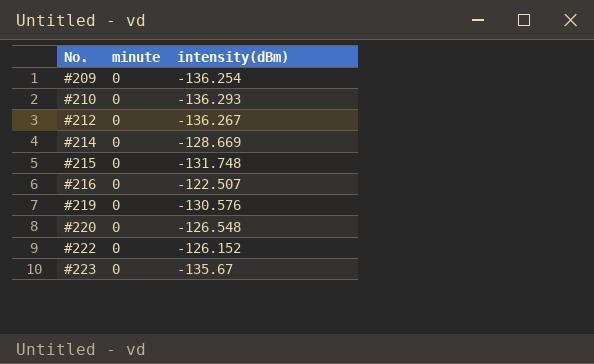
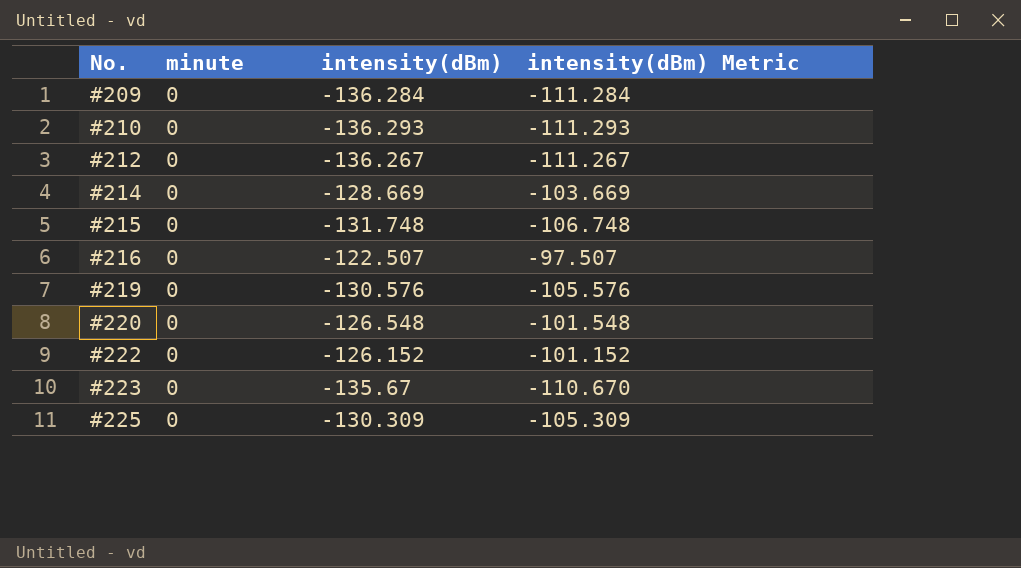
column intensity(dBm) Metric | formula: none -> [intensity(dBm)] + 25
#209 | intensity(dBm): -136.254 -> -136.284
row #225: none -> 0 | -130.309 | -105.309

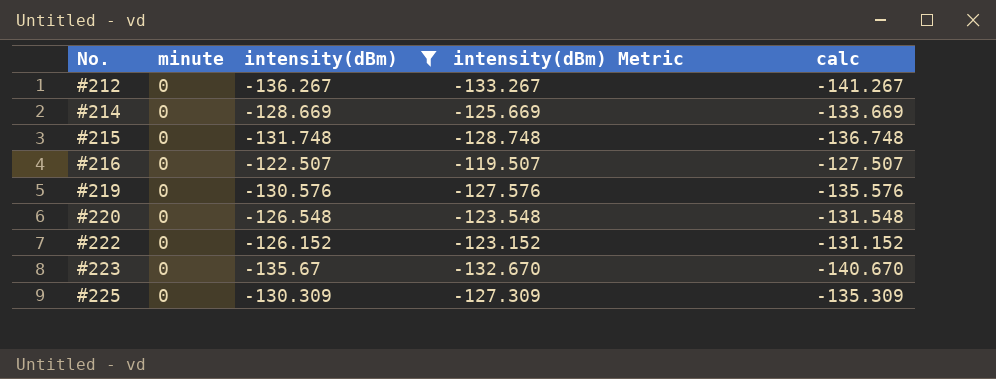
filter: none -> intensity(dBm) >= -136.267
column intensity(dBm) Metric | formula: [intensity(dBm)] + 25 -> [intensity(dBm)] + 3
column calc | formula: none -> [intensity(dBm)] - 5

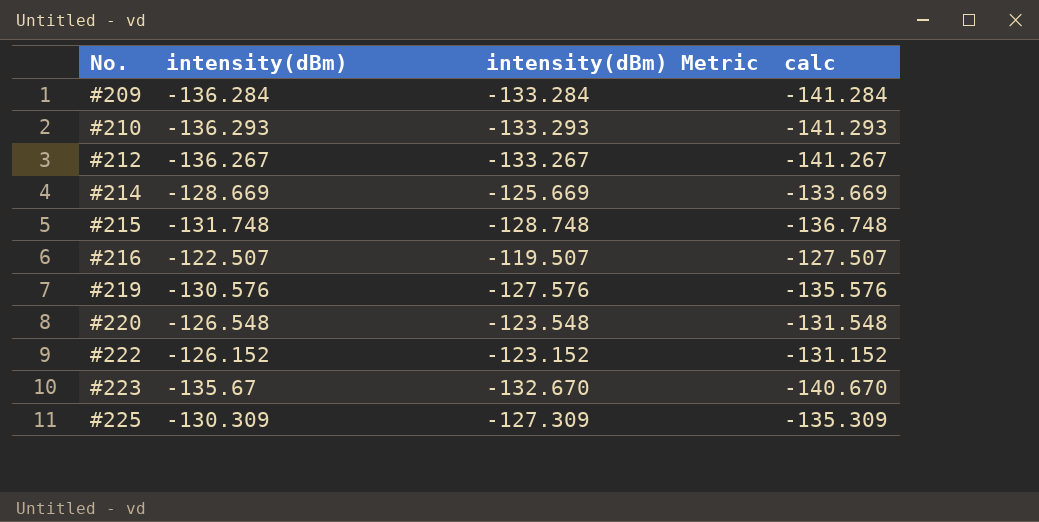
filter: intensity(dBm) >= -136.267 -> none
column minute | position: 2 -> none

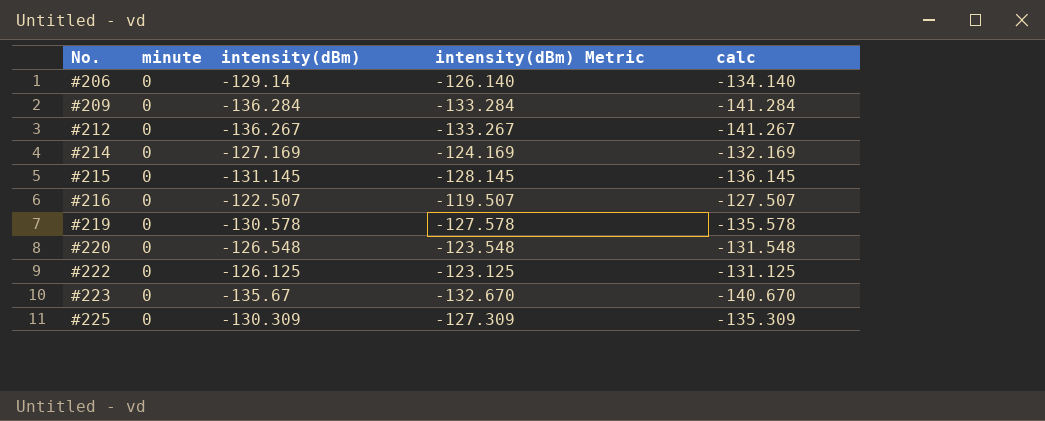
column minute | position: none -> 2
row #210: -136.293 | -133.293 | -141.293 -> none
row #206: none -> 0 | -129.14 | -126.140 | -134.140
#214 | intensity(dBm): -128.669 -> -127.169
#214 | intensity(dBm) Metric: -125.669 -> -124.169
#214 | calc: -133.669 -> -132.169
#215 | intensity(dBm): -131.748 -> -131.145
#215 | intensity(dBm) Metric: -128.748 -> -128.145
#215 | calc: -136.748 -> -136.145
#219 | intensity(dBm): -130.576 -> -130.578
#219 | intensity(dBm) Metric: -127.576 -> -127.578
#219 | calc: -135.576 -> -135.578
#222 | intensity(dBm): -126.152 -> -126.125
#222 | intensity(dBm) Metric: -123.152 -> -123.125
#222 | calc: -131.152 -> -131.125

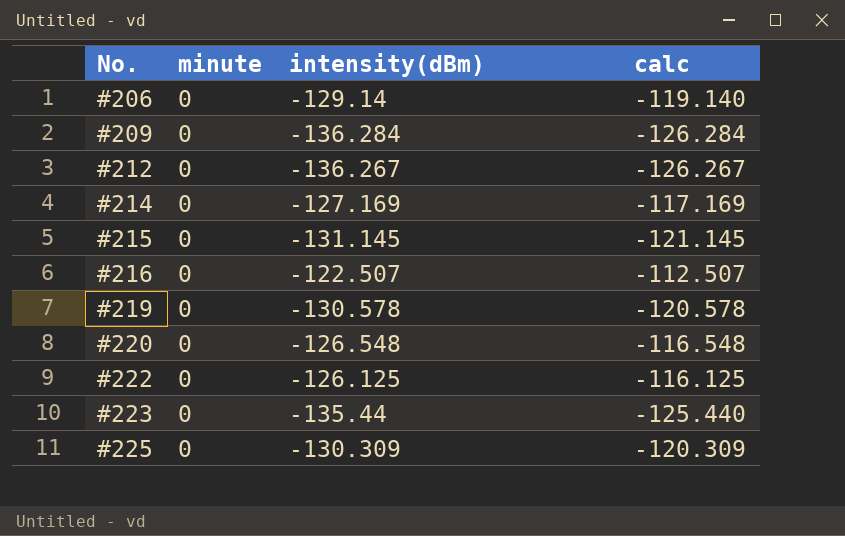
column intensity(dBm) Metric | formula: [intensity(dBm)] + 3 -> none
column calc | formula: [intensity(dBm)] - 5 -> [intensity(dBm)] + 10
#223 | intensity(dBm): -135.67 -> -135.44

